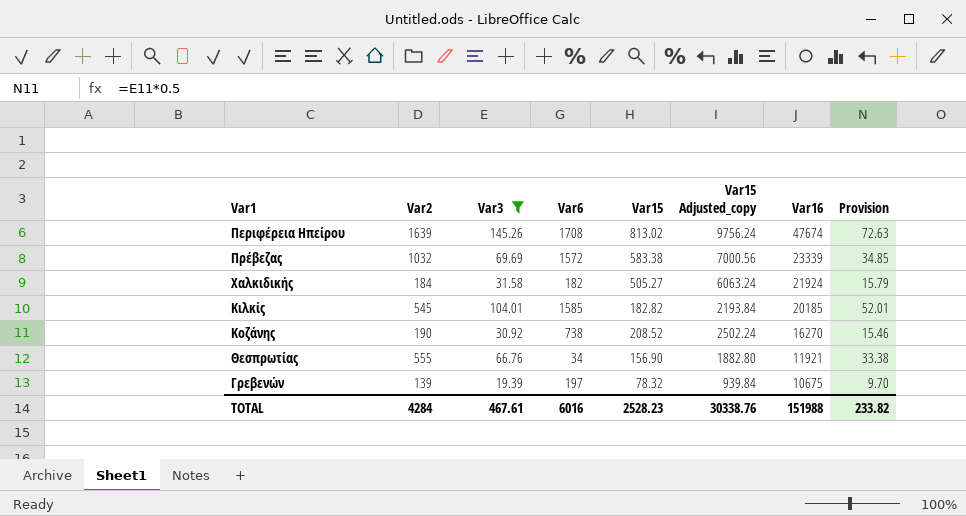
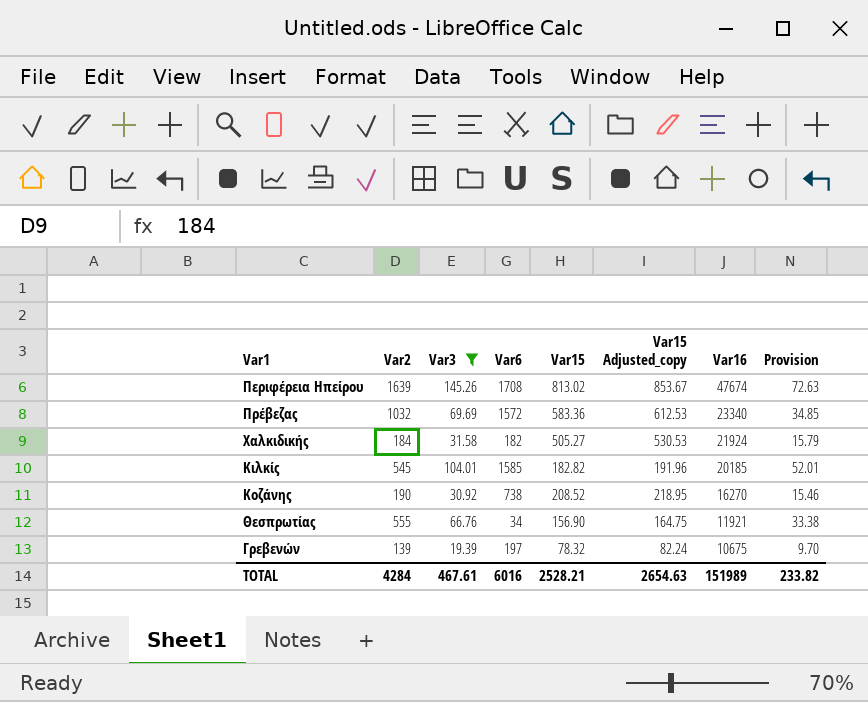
column Var15 Adjusted_copy | formula: [Var15] * 12 -> [Var15] * 1.05
Πρέβεζας | Var15: 583.38 -> 583.36
Πρέβεζας | Var16: 23339 -> 23340
TOTAL | Var15: 2528.23 -> 2528.21
TOTAL | Var15 Adjusted_copy: 30338.76 -> 2654.63
TOTAL | Var16: 151988 -> 151989

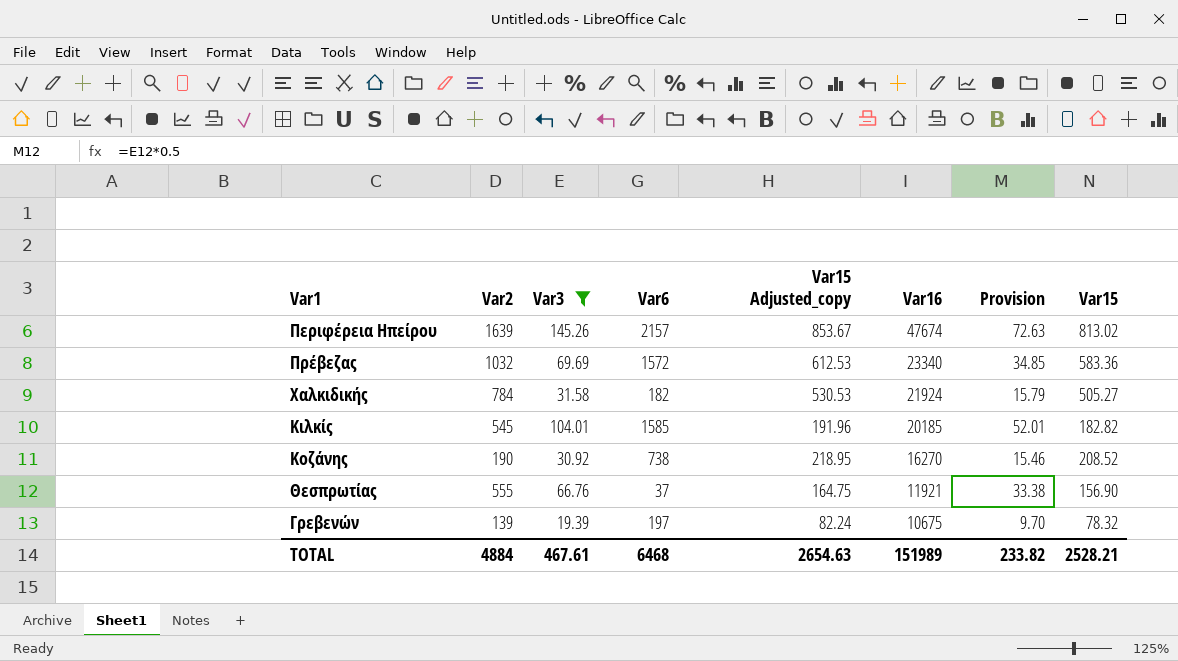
column Var15 | position: 5 -> 8
Περιφέρεια Ηπείρου | Var6: 1708 -> 2157
Χαλκιδικής | Var2: 184 -> 784
Θεσπρωτίας | Var6: 34 -> 37
TOTAL | Var2: 4284 -> 4884
TOTAL | Var6: 6016 -> 6468

